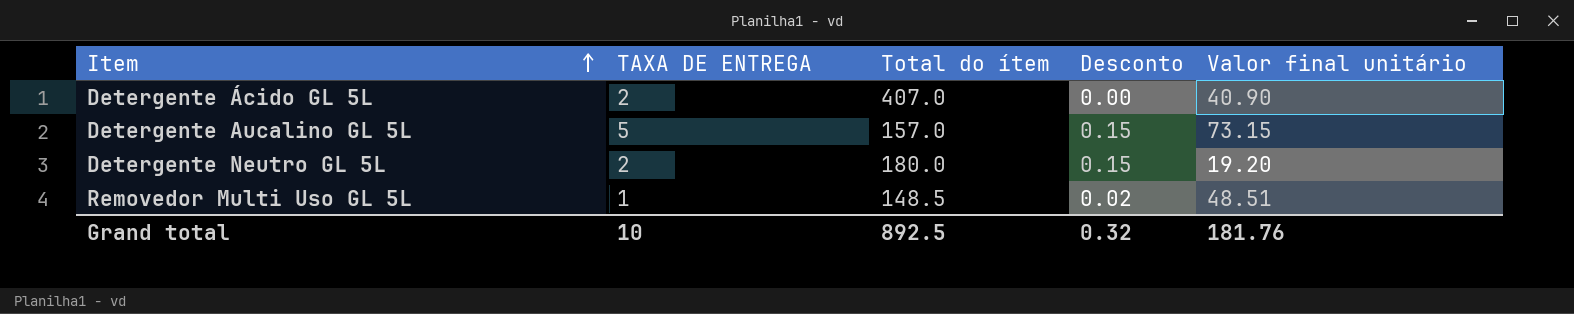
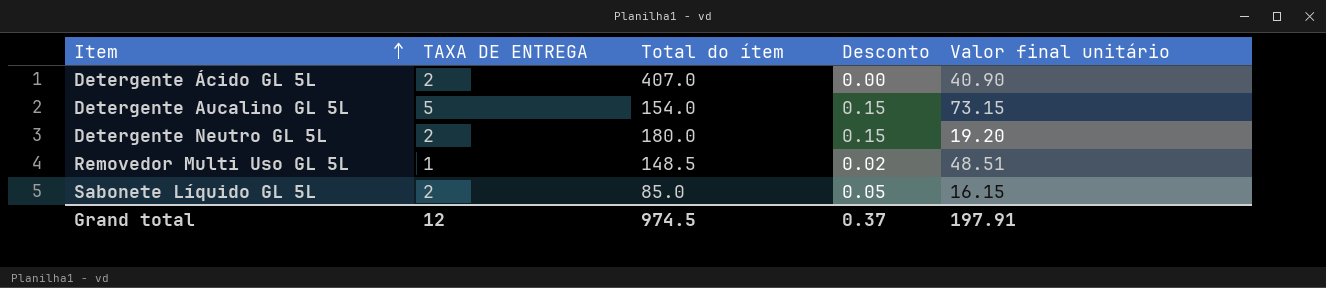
Detergente Aucalino GL 5L | Total do ítem: 157.0 -> 154.0
row Sabonete Líquido GL 5L: none -> 2 | 85.0 | 0.05 | 16.15
Grand total | TAXA DE ENTREGA: 10 -> 12
Grand total | Total do ítem: 892.5 -> 974.5
Grand total | Desconto: 0.32 -> 0.37
Grand total | Valor final unitário: 181.76 -> 197.91

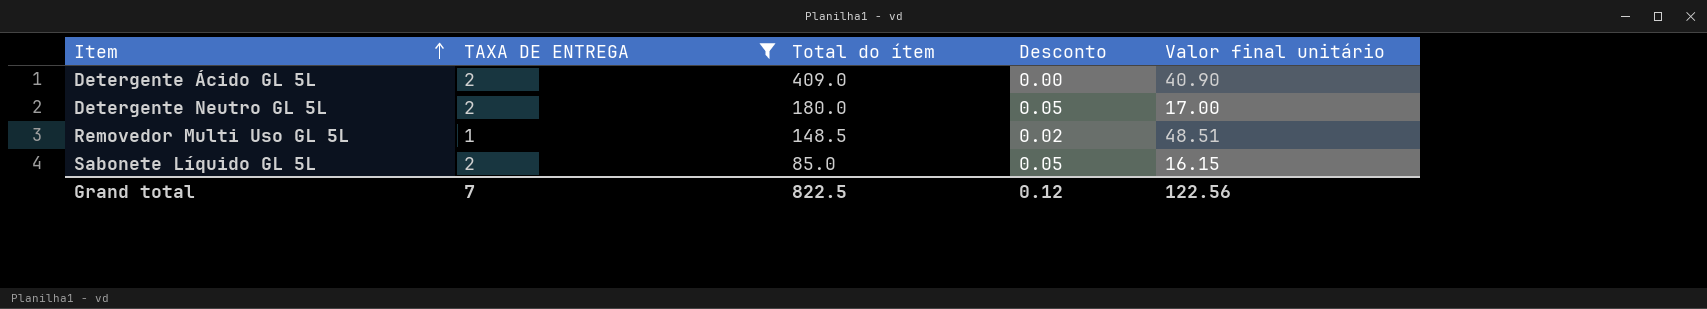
filter: none -> TAXA DE ENTREGA != 5
Detergente Ácido GL 5L | Total do ítem: 407.0 -> 409.0
Detergente Neutro GL 5L | Desconto: 0.15 -> 0.05
Detergente Neutro GL 5L | Valor final unitário: 19.20 -> 17.00
Grand total | TAXA DE ENTREGA: 12 -> 7
Grand total | Total do ítem: 974.5 -> 822.5
Grand total | Desconto: 0.37 -> 0.12
Grand total | Valor final unitário: 197.91 -> 122.56

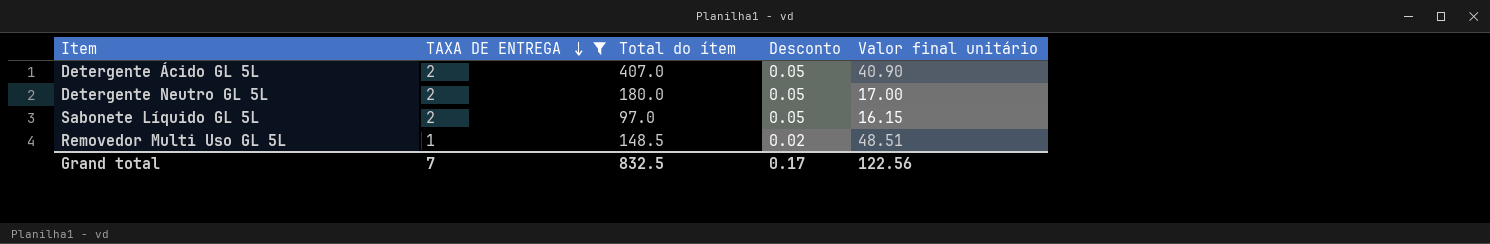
row order: Item ascending -> TAXA DE ENTREGA descending
Detergente Ácido GL 5L | Total do ítem: 409.0 -> 407.0
Detergente Ácido GL 5L | Desconto: 0.00 -> 0.05
Sabonete Líquido GL 5L | Total do ítem: 85.0 -> 97.0
Grand total | Total do ítem: 822.5 -> 832.5
Grand total | Desconto: 0.12 -> 0.17

